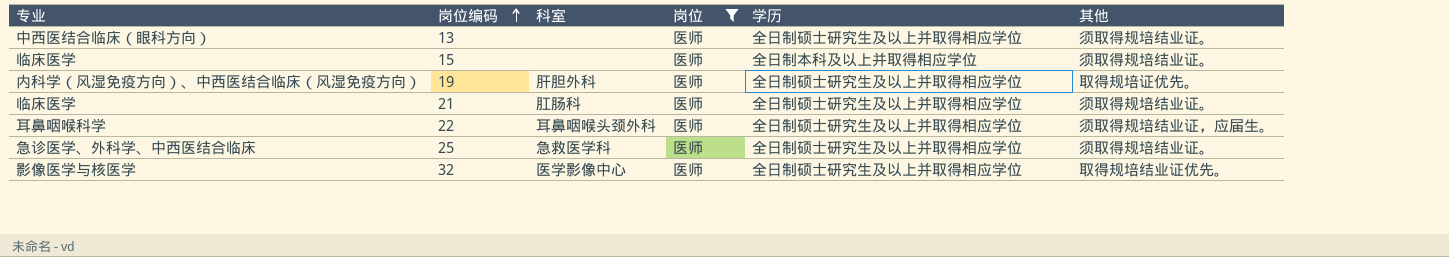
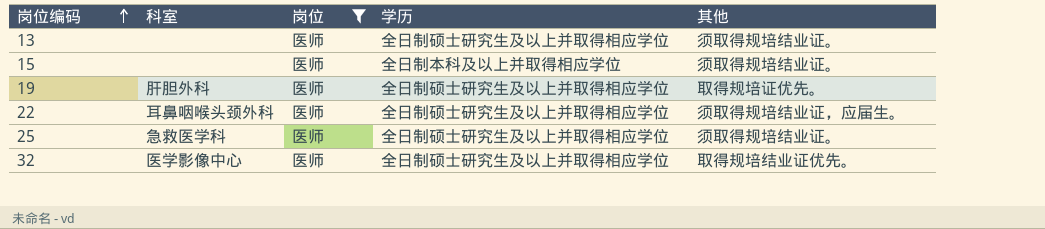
column 专业 | position: 1 -> none
row 21: 临床医学 | 肛肠科 | 医师 | 全日制硕士研究生及以上并取得相应学位 | 须取得规培结业证。 -> none

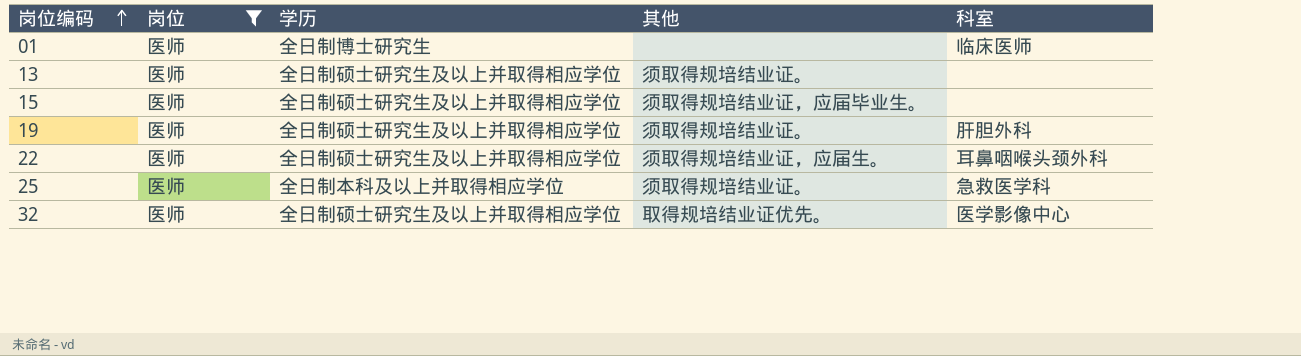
column 科室 | position: 2 -> 5
row 01: none -> 医师 | 全日制博士研究生 | none | 临床医师
15 | 学历: 全日制本科及以上并取得相应学位 -> 全日制硕士研究生及以上并取得相应学位
15 | 其他: 须取得规培结业证。 -> 须取得规培结业证，应届毕业生。
19 | 其他: 取得规培证优先。 -> 须取得规培结业证。
25 | 学历: 全日制硕士研究生及以上并取得相应学位 -> 全日制本科及以上并取得相应学位

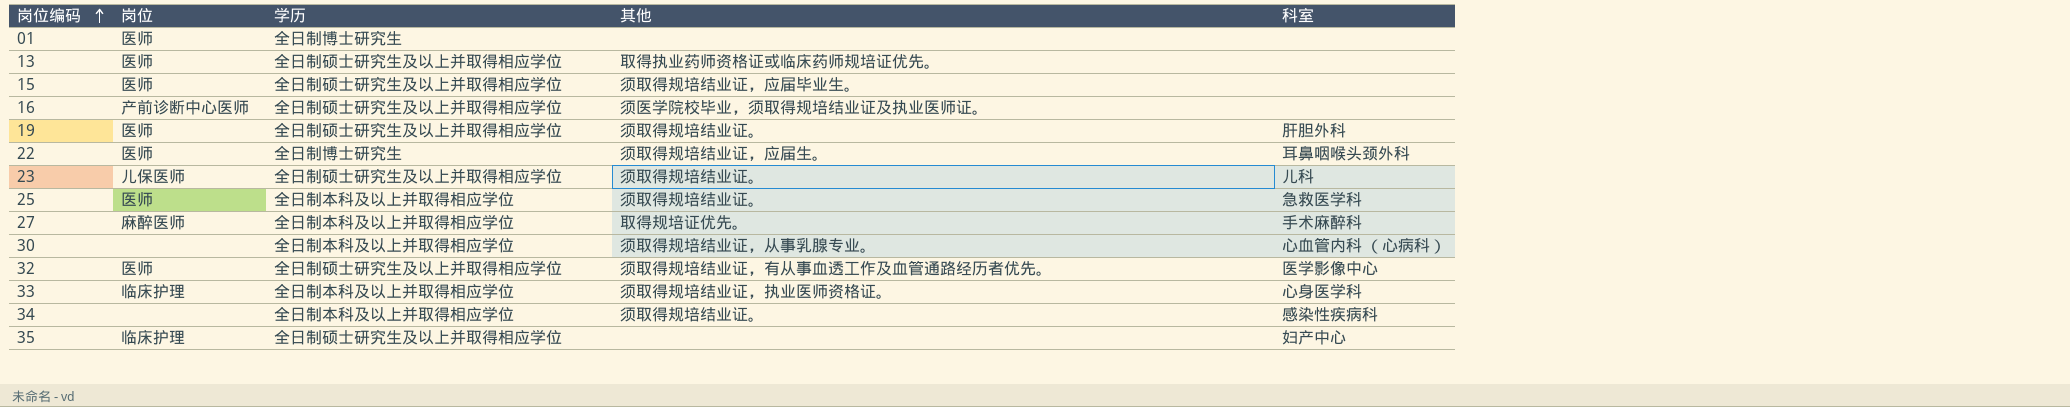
filter: 岗位 = 医师 -> none
01 | 科室: 临床医师 -> none
13 | 其他: 须取得规培结业证。 -> 取得执业药师资格证或临床药师规培证优先。
22 | 学历: 全日制硕士研究生及以上并取得相应学位 -> 全日制博士研究生
32 | 其他: 取得规培结业证优先。 -> 须取得规培结业证，有从事血透工作及血管通路经历者优先。

